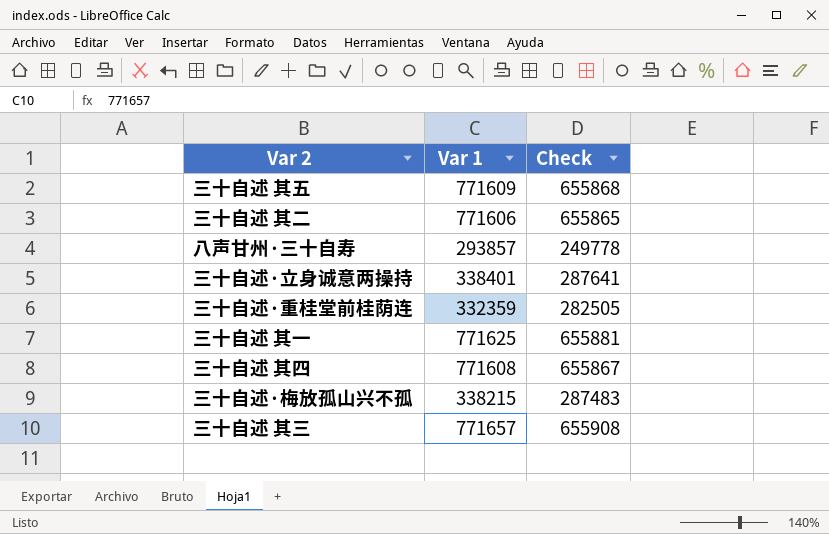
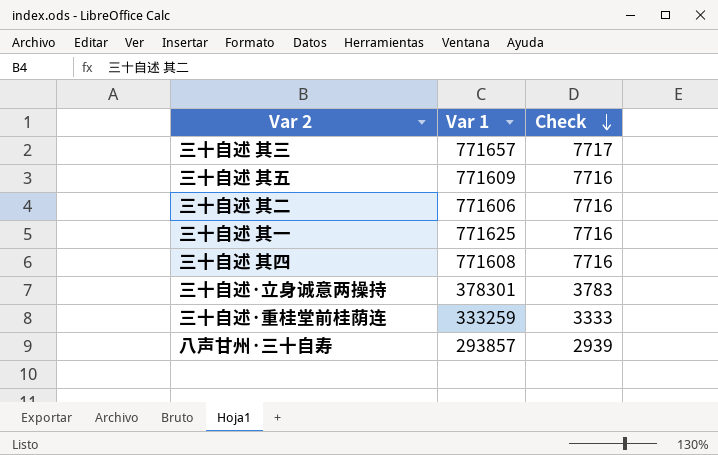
row order: none -> Check descending
column Check | formula: [Var 1] * 0.85 -> [Var 1] * 0.01
row 三十自述·梅放孤山兴不孤: 338215 | 287483 -> none
三十自述·立身诚意两操持 | Var 1: 338401 -> 378301
三十自述·重桂堂前桂荫连 | Var 1: 332359 -> 333259

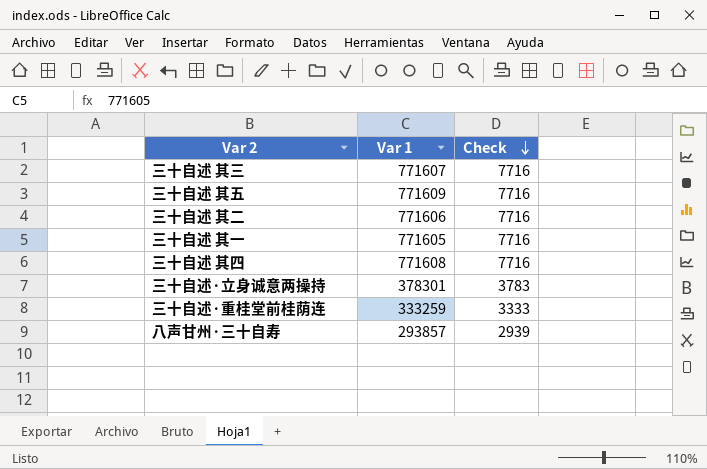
三十自述 其三 | Var 1: 771657 -> 771607
三十自述 其三 | Check: 7717 -> 7716
三十自述 其一 | Var 1: 771625 -> 771605

